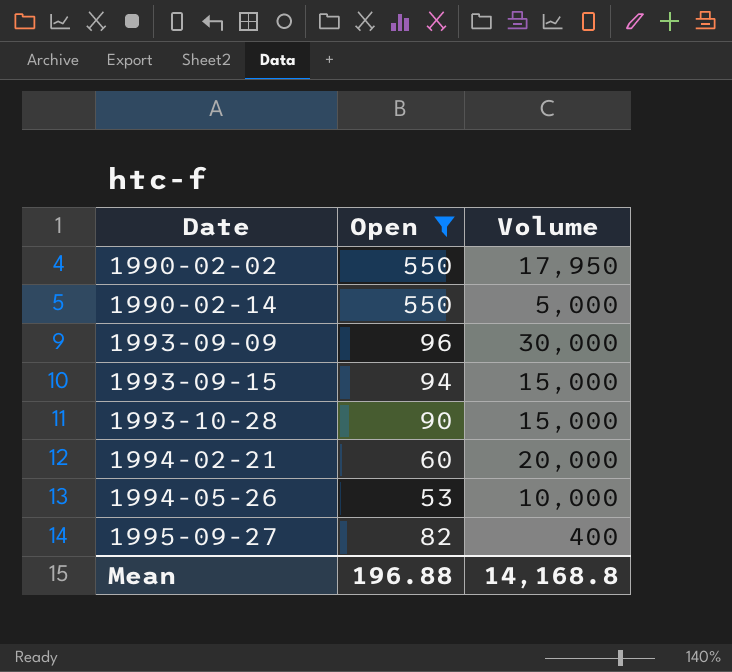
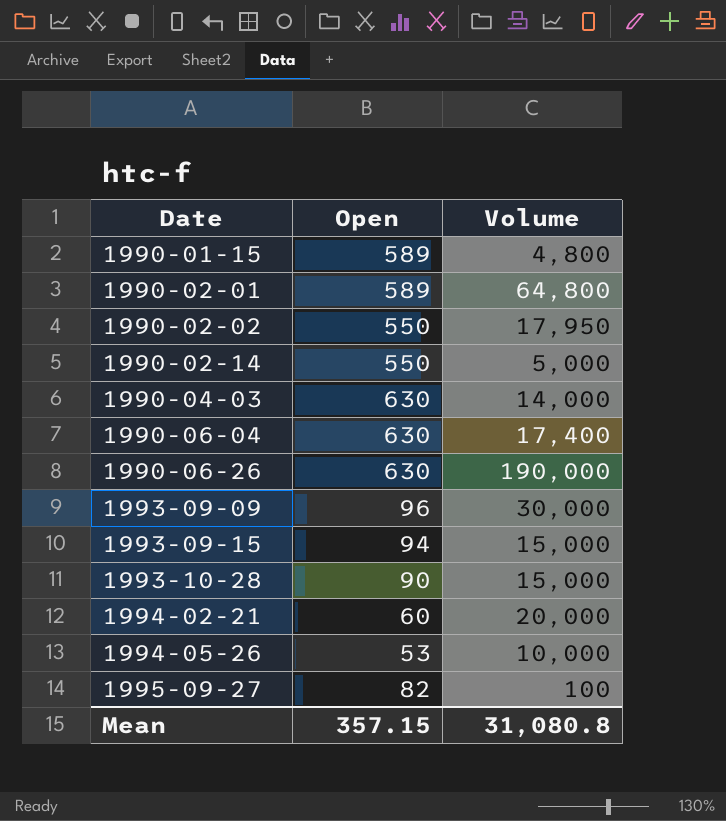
filter: Open <= 550 -> none
1995-09-27 | Volume: 400 -> 100
Mean | Open: 196.88 -> 357.15
Mean | Volume: 14,168.8 -> 31,080.8

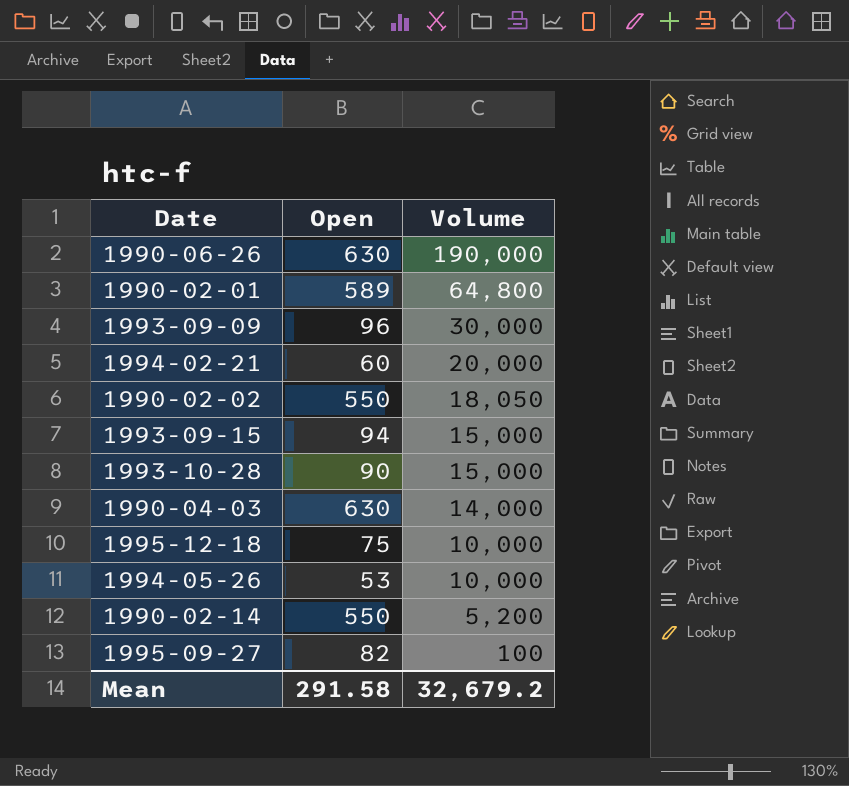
row order: Date ascending -> Volume descending
row 1990-01-15: 589 | 4,800 -> none
row 1990-06-04: 630 | 17,400 -> none
1990-02-02 | Volume: 17,950 -> 18,050
row 1995-12-18: none -> 75 | 10,000
1990-02-14 | Volume: 5,000 -> 5,200
Mean | Open: 357.15 -> 291.58
Mean | Volume: 31,080.8 -> 32,679.2

